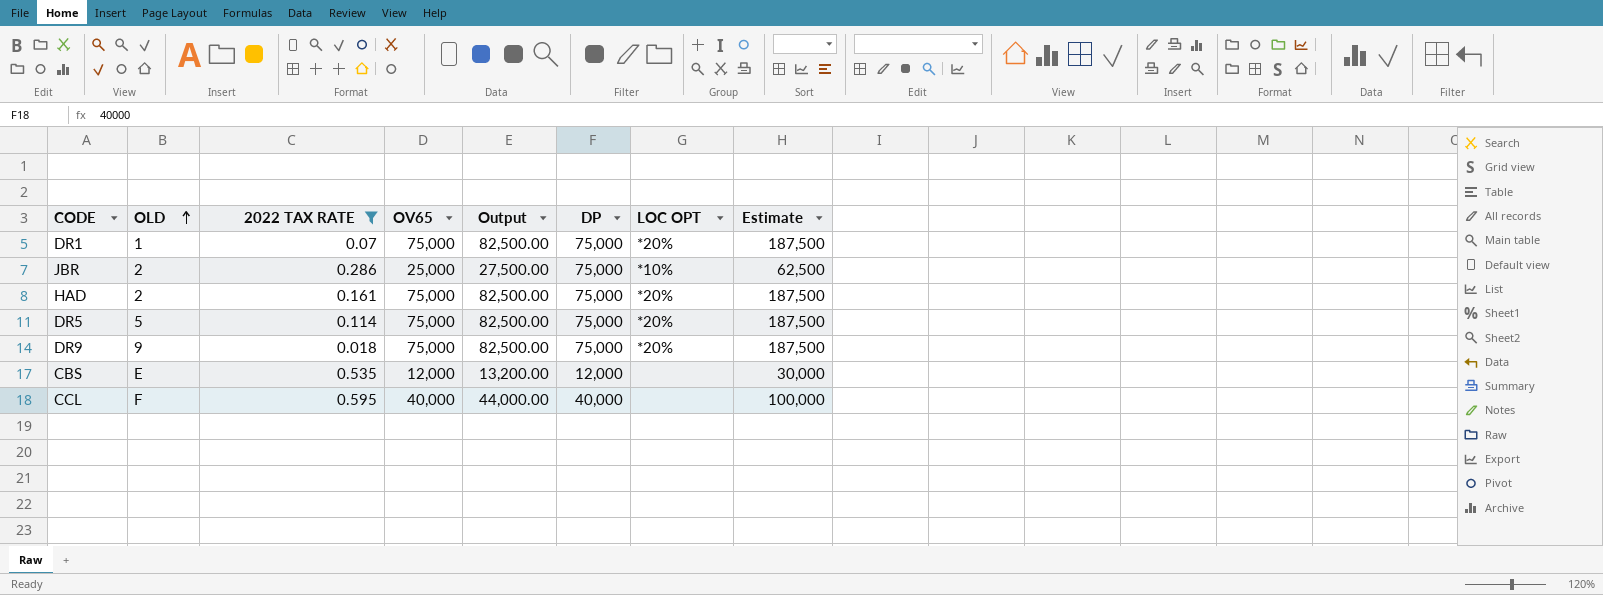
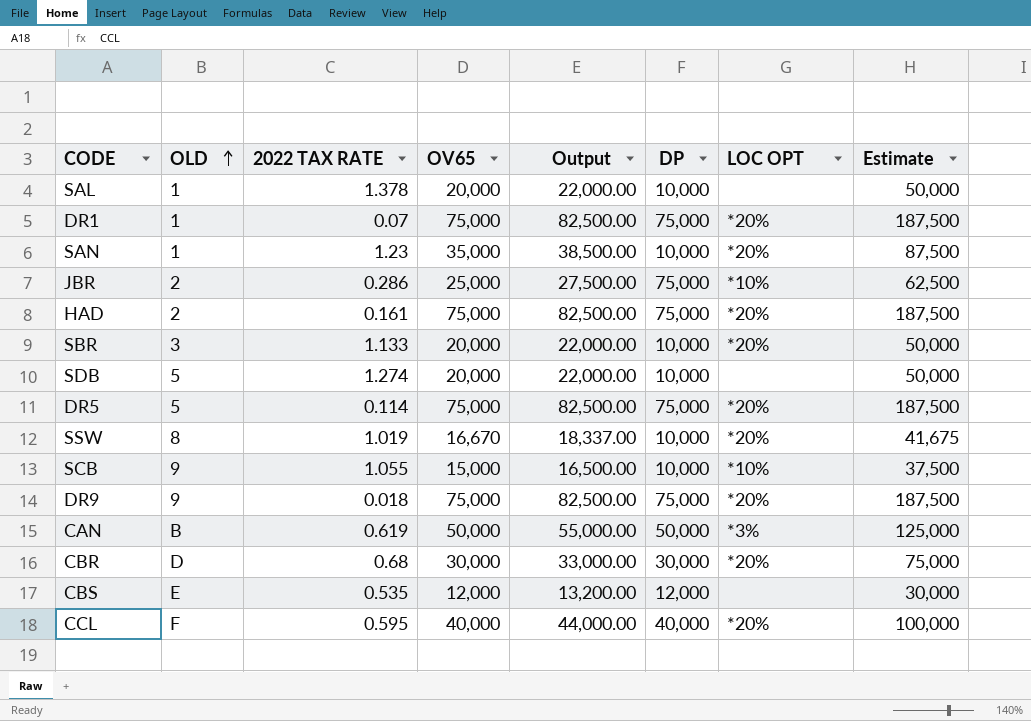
filter: 2022 TAX RATE <= 0.595 -> none
CCL | LOC OPT: none -> *20%

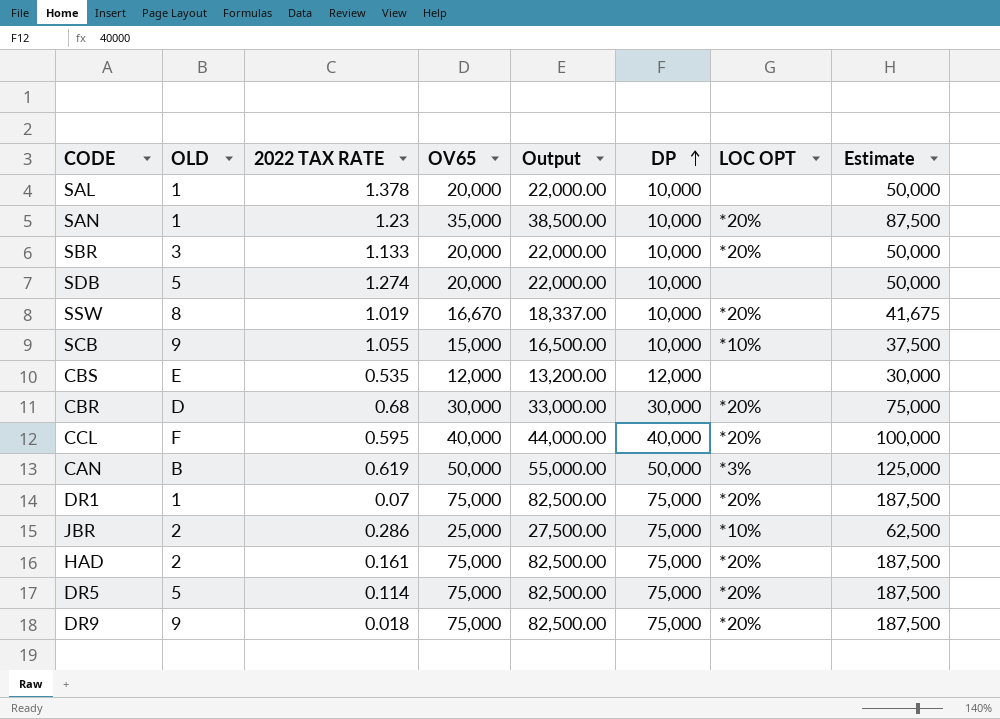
row order: OLD ascending -> DP ascending

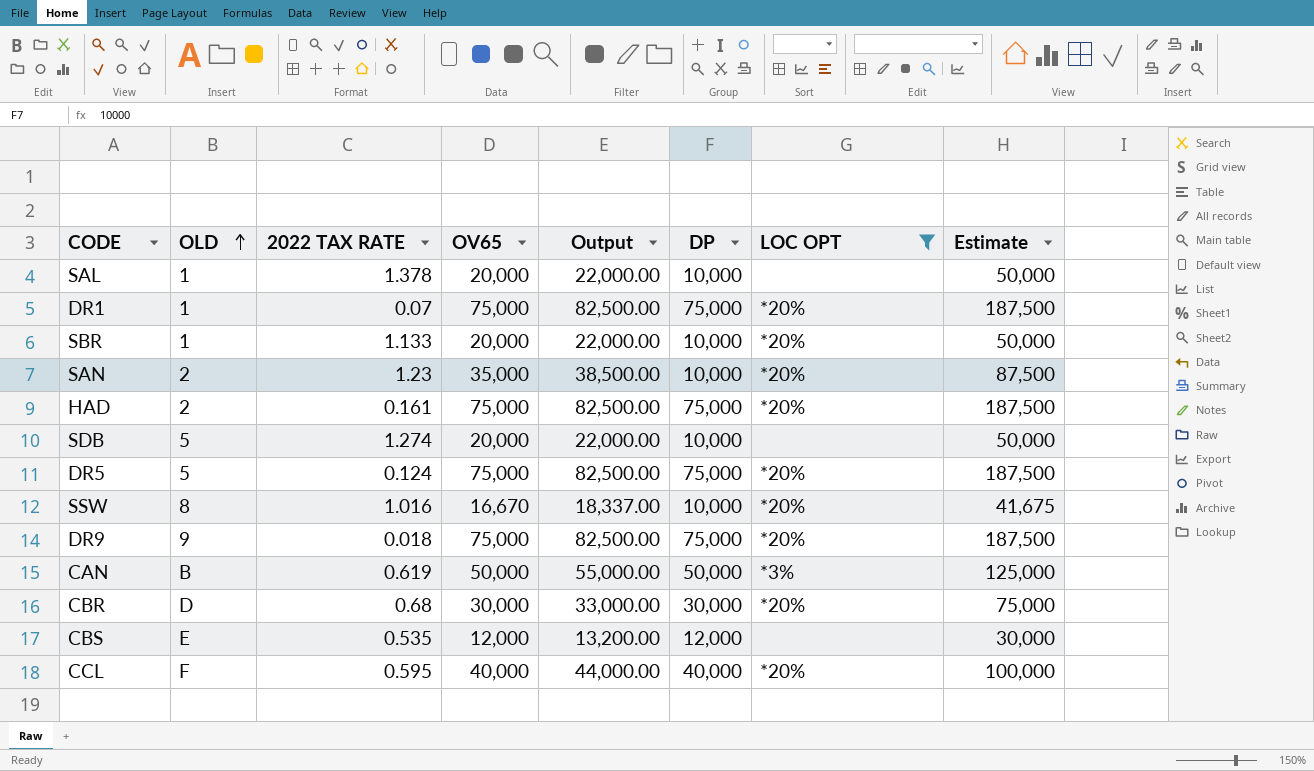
filter: none -> LOC OPT != *10%
row order: DP ascending -> OLD ascending
SBR | OLD: 3 -> 1
SAN | OLD: 1 -> 2
DR5 | 2022 TAX RATE: 0.114 -> 0.124
SSW | 2022 TAX RATE: 1.019 -> 1.016

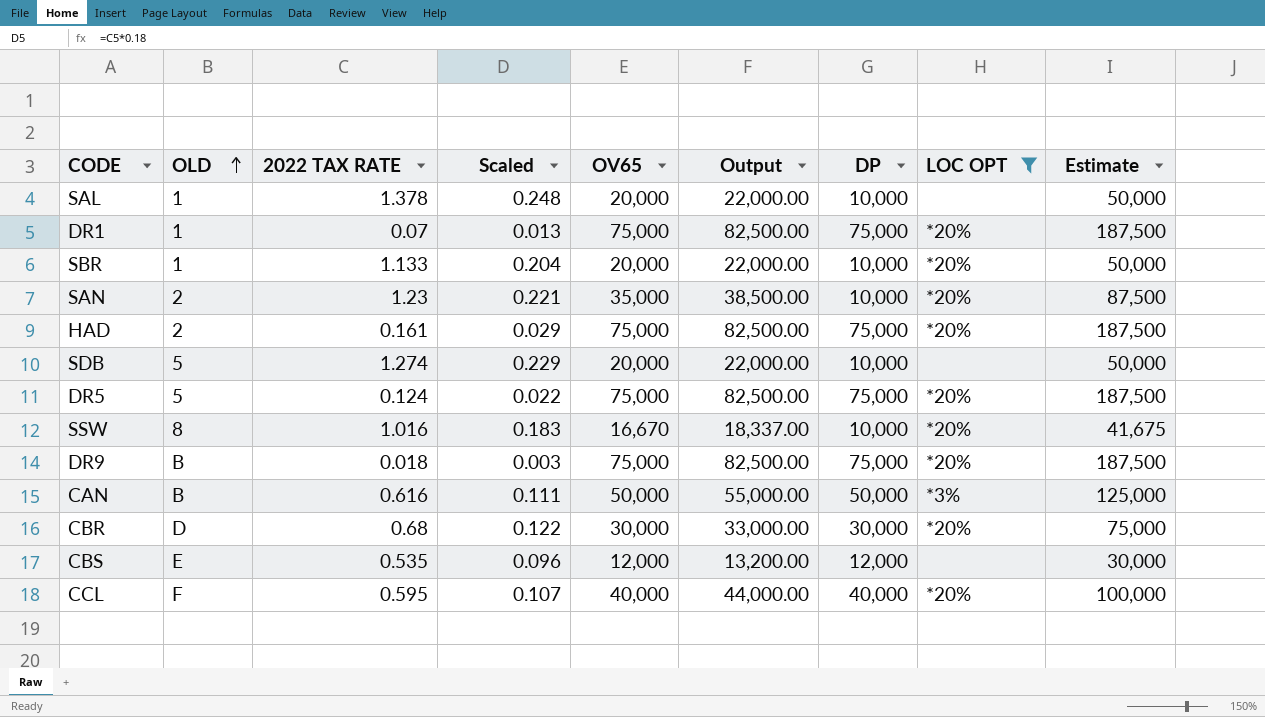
column Scaled | formula: none -> [2022 TAX RATE] * 0.18
DR9 | OLD: 9 -> B
CAN | 2022 TAX RATE: 0.619 -> 0.616

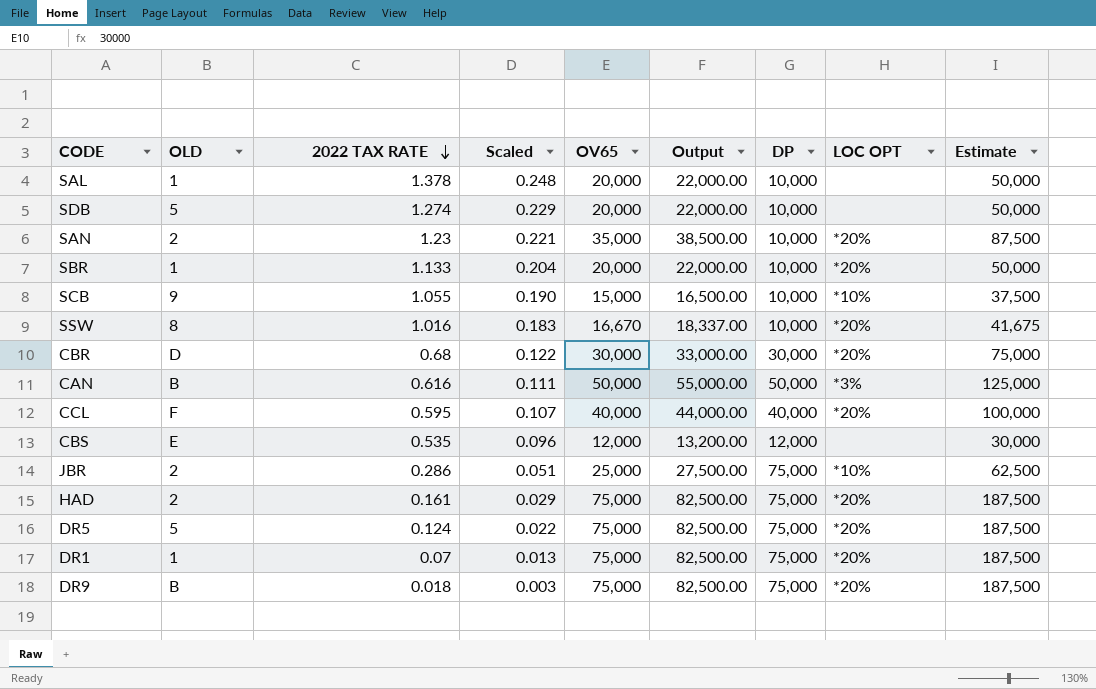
filter: LOC OPT != *10% -> none
row order: OLD ascending -> 2022 TAX RATE descending

